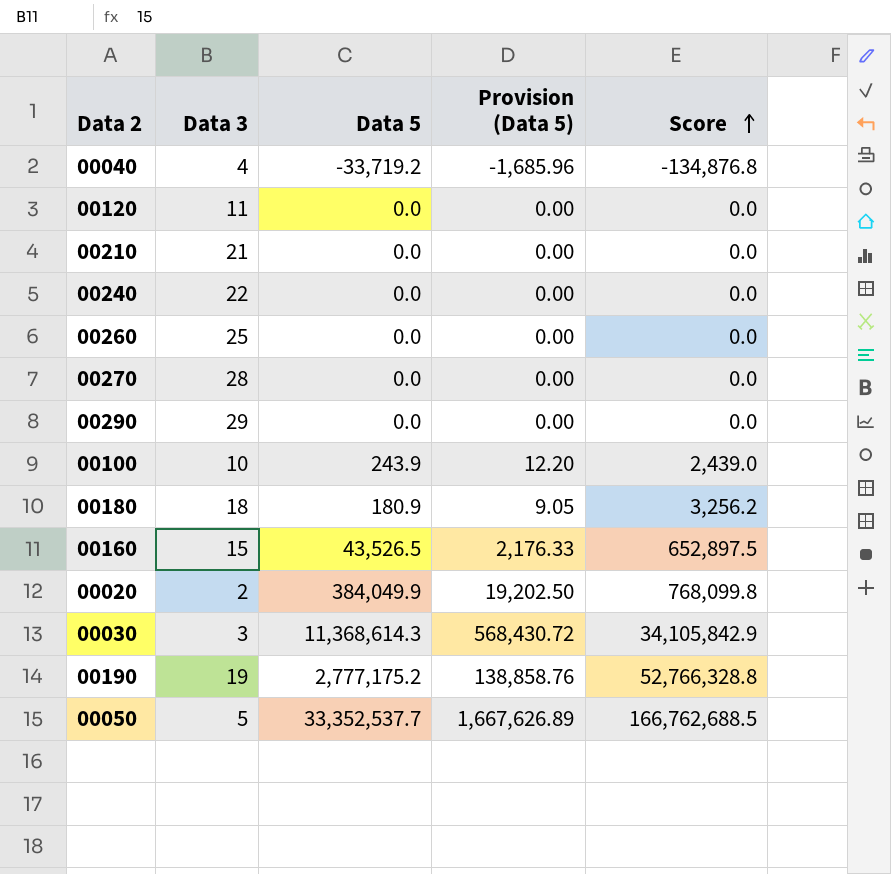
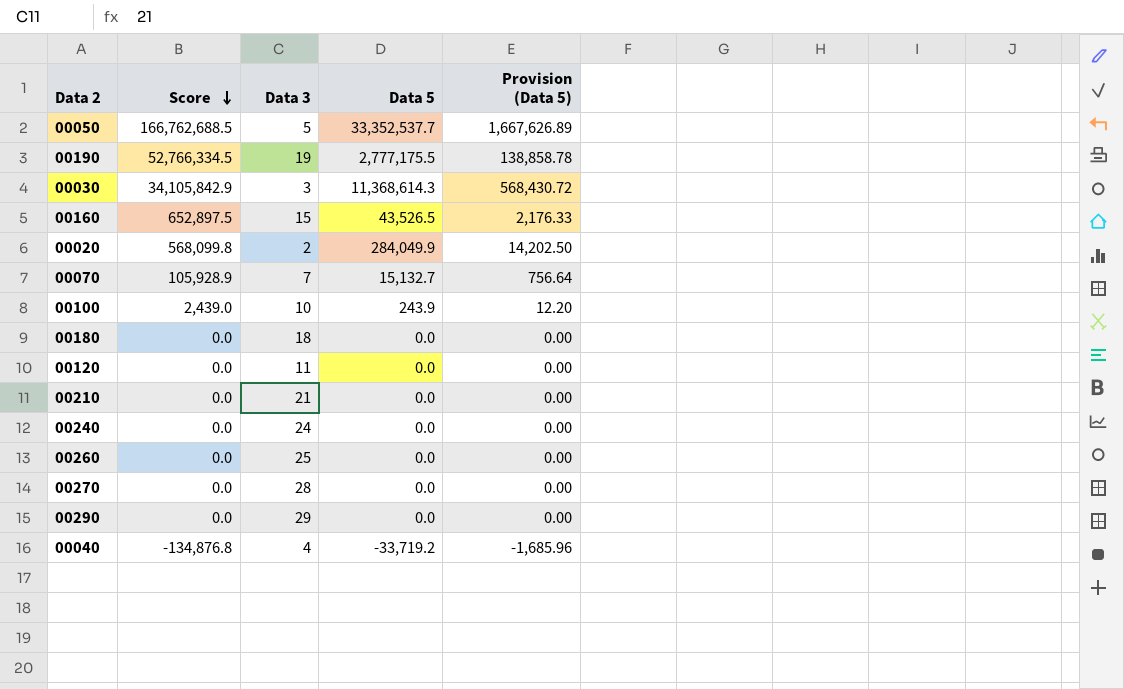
row order: Score ascending -> Score descending
column Score | position: 5 -> 2
00190 | Score: 52,766,328.8 -> 52,766,334.5
00190 | Data 5: 2,777,175.2 -> 2,777,175.5
00190 | Provision (Data 5): 138,858.76 -> 138,858.78
00020 | Score: 768,099.8 -> 568,099.8
00020 | Data 5: 384,049.9 -> 284,049.9
00020 | Provision (Data 5): 19,202.50 -> 14,202.50
row 00070: none -> 105,928.9 | 7 | 15,132.7 | 756.64
00180 | Score: 3,256.2 -> 0.0
00180 | Data 5: 180.9 -> 0.0
00180 | Provision (Data 5): 9.05 -> 0.00
00240 | Data 3: 22 -> 24

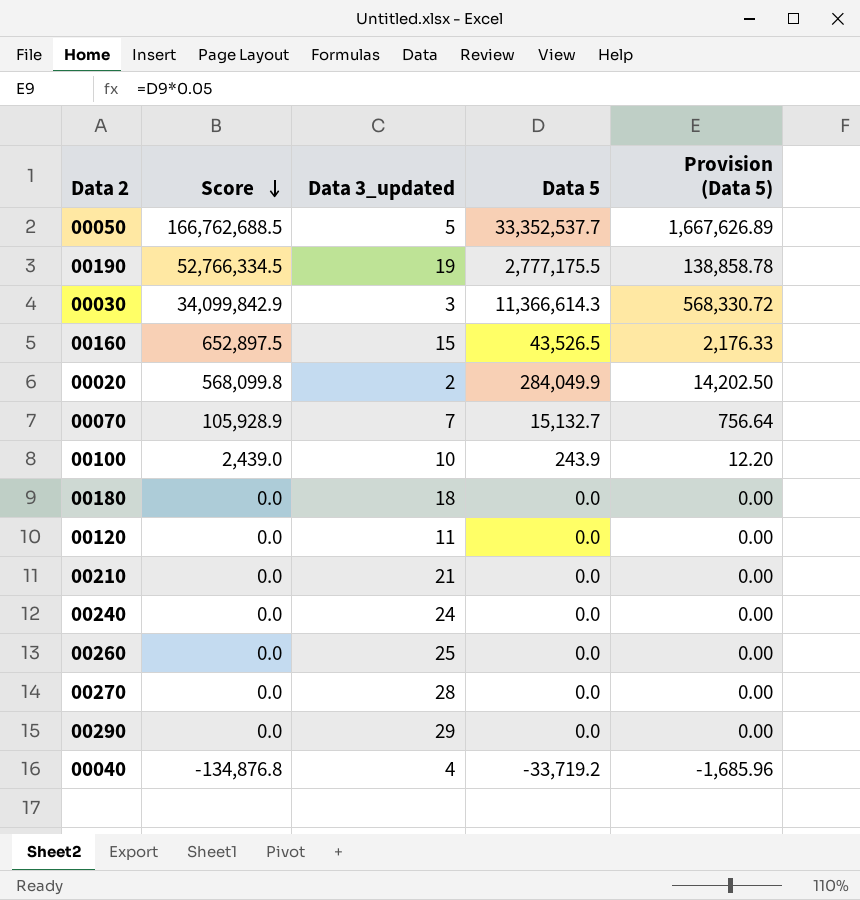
column name: Data 3 -> Data 3_updated
00030 | Score: 34,105,842.9 -> 34,099,842.9
00030 | Data 5: 11,368,614.3 -> 11,366,614.3
00030 | Provision (Data 5): 568,430.72 -> 568,330.72

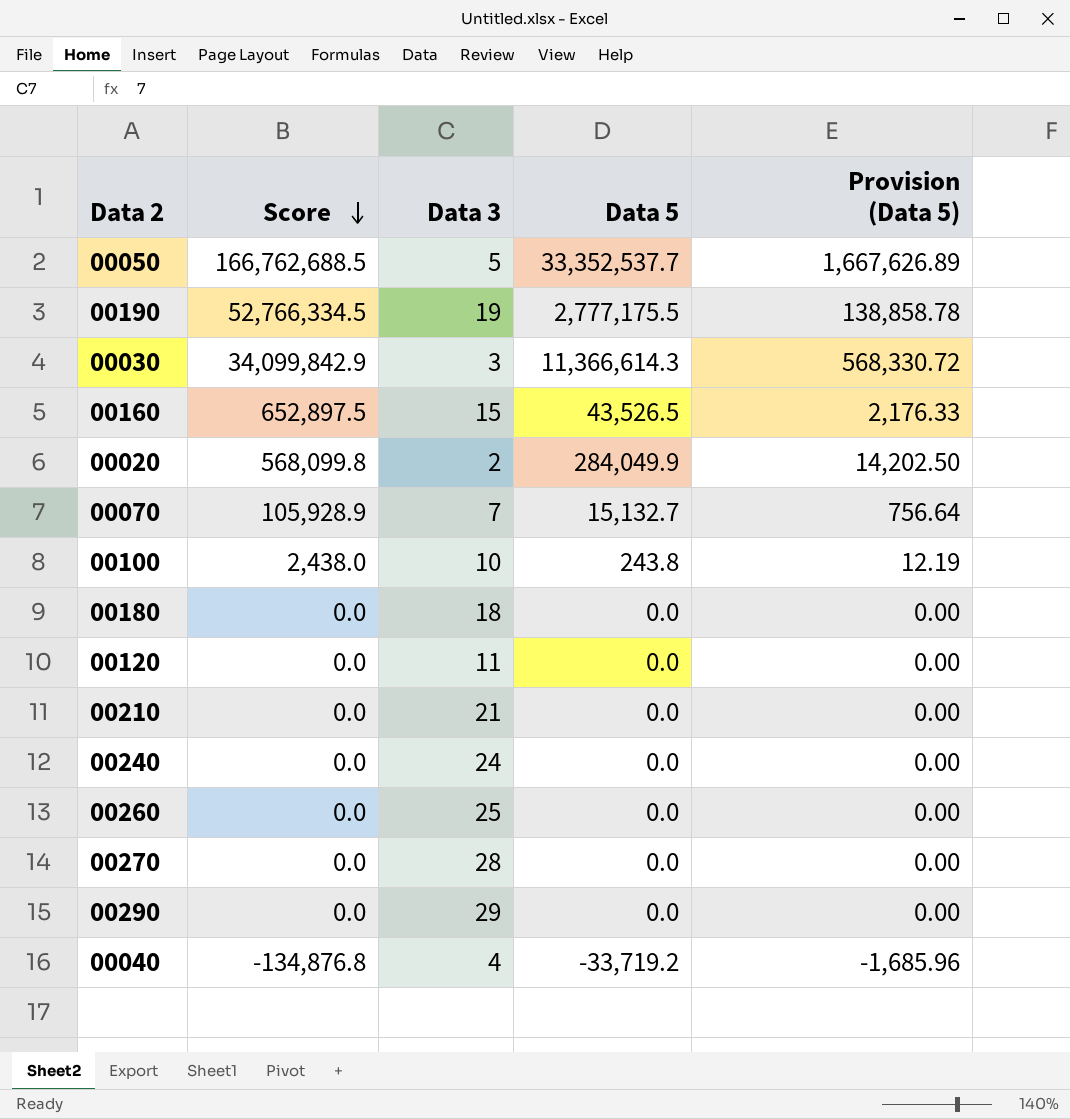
column name: Data 3_updated -> Data 3
00100 | Score: 2,439.0 -> 2,438.0
00100 | Data 5: 243.9 -> 243.8
00100 | Provision (Data 5): 12.20 -> 12.19

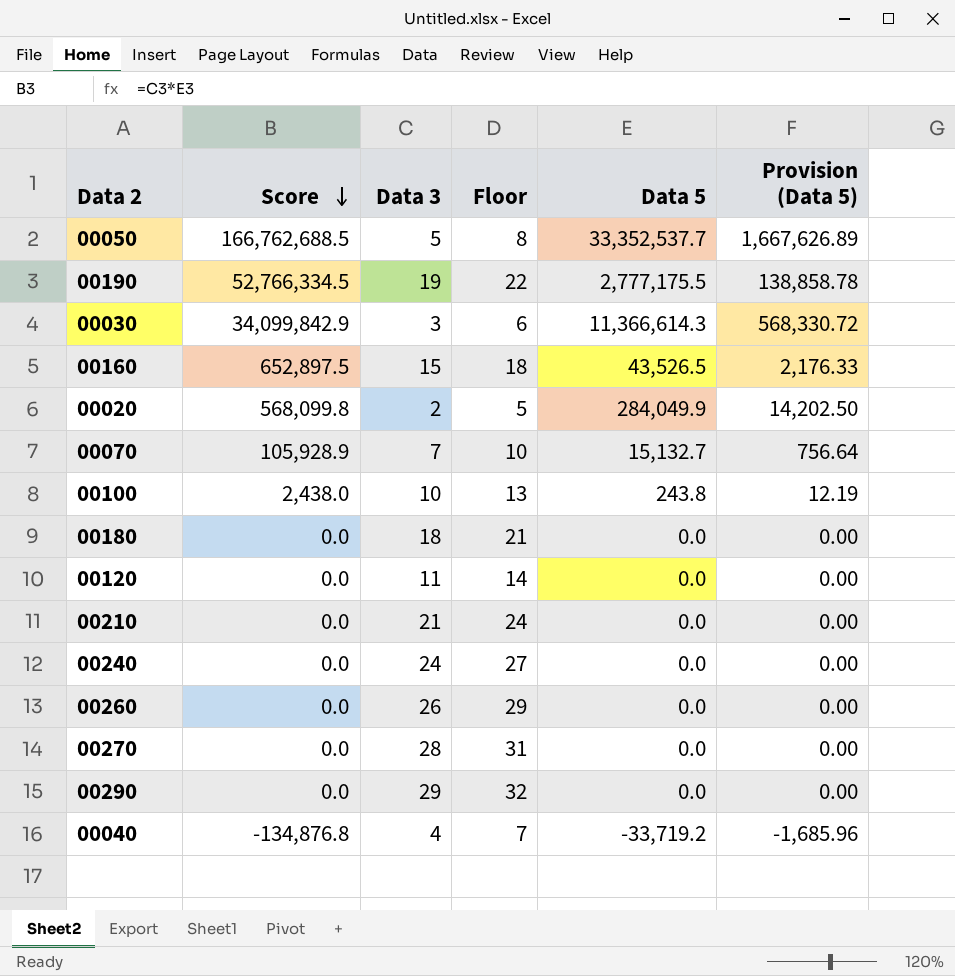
column Floor | formula: none -> [Data 3] + 3
00260 | Data 3: 25 -> 26

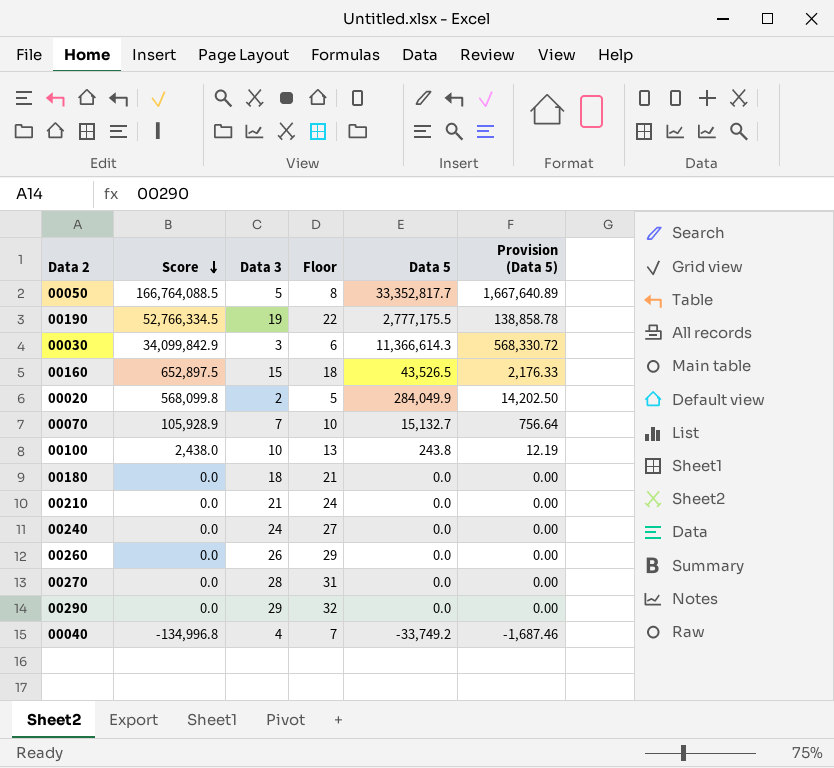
row 00120: 0.0 | 11 | 14 | 0.0 | 0.00 -> none
00050 | Score: 166,762,688.5 -> 166,764,088.5
00050 | Data 5: 33,352,537.7 -> 33,352,817.7
00050 | Provision (Data 5): 1,667,626.89 -> 1,667,640.89
00040 | Score: -134,876.8 -> -134,996.8
00040 | Data 5: -33,719.2 -> -33,749.2
00040 | Provision (Data 5): -1,685.96 -> -1,687.46

